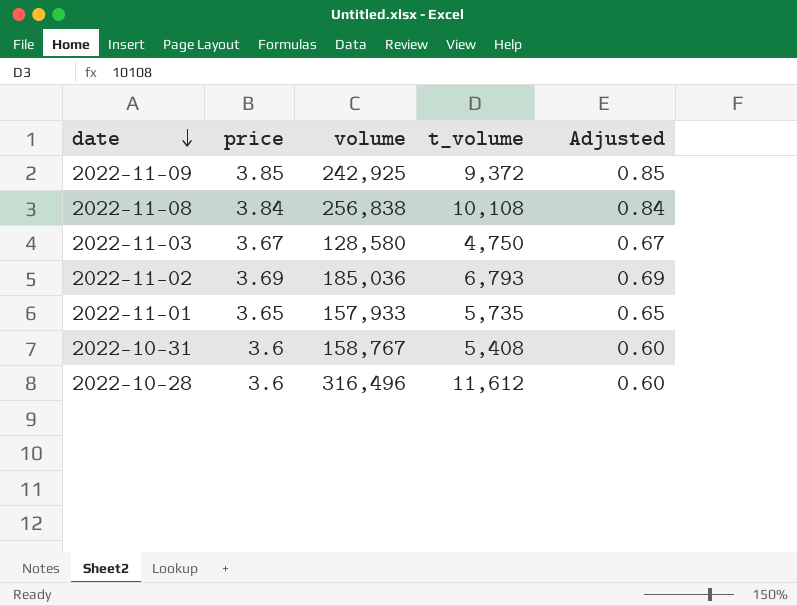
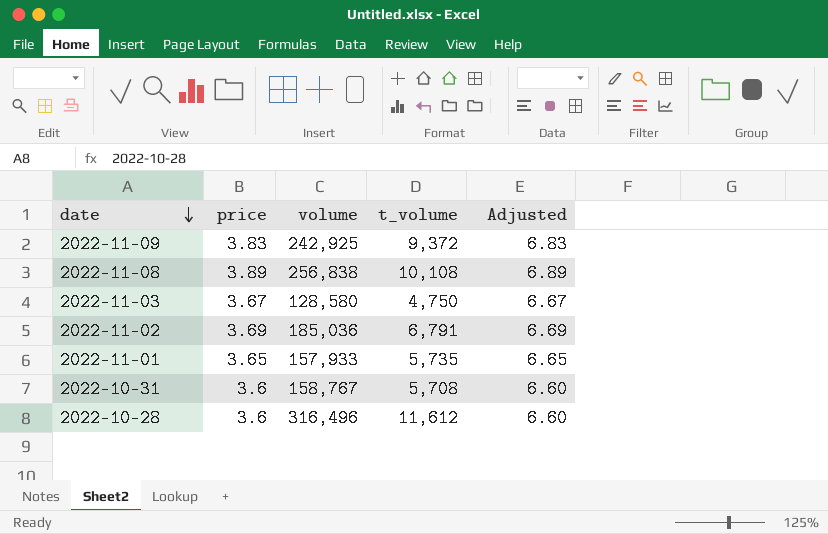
column Adjusted | formula: [price] - 3 -> [price] + 3
2022-11-09 | price: 3.85 -> 3.83
2022-11-08 | price: 3.84 -> 3.89
2022-11-02 | t_volume: 6,793 -> 6,791
2022-10-31 | t_volume: 5,408 -> 5,708

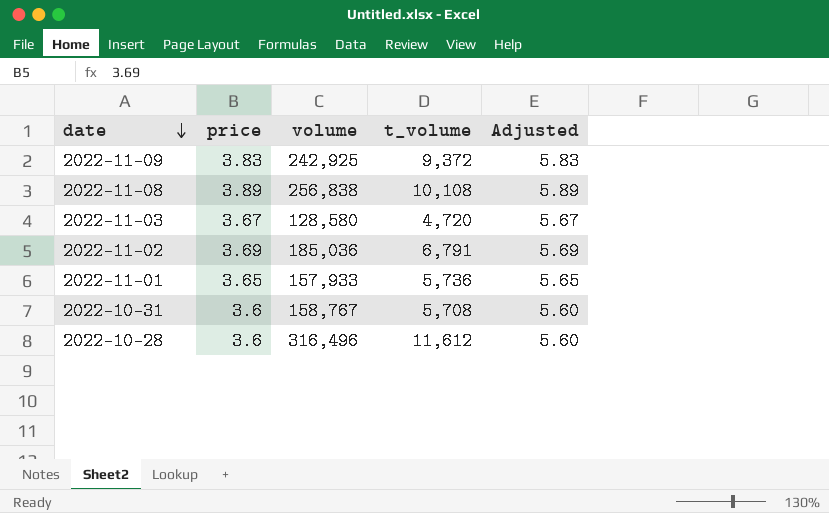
column Adjusted | formula: [price] + 3 -> [price] + 2
2022-11-03 | t_volume: 4,750 -> 4,720
2022-11-01 | t_volume: 5,735 -> 5,736

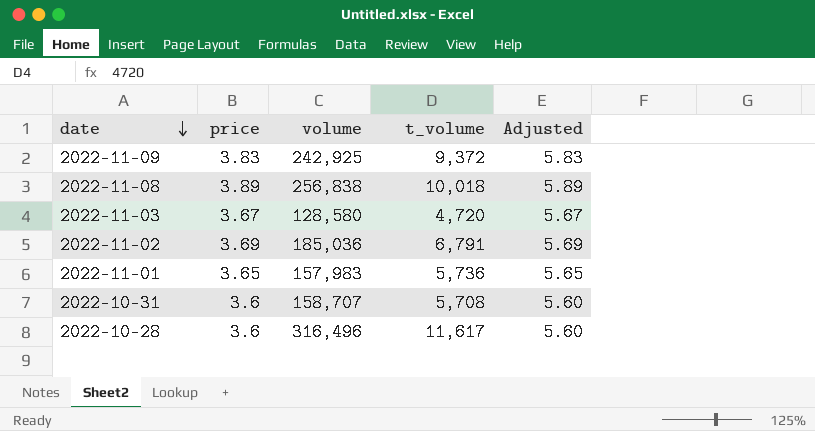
2022-11-08 | t_volume: 10,108 -> 10,018
2022-11-01 | volume: 157,933 -> 157,983
2022-10-31 | volume: 158,767 -> 158,707
2022-10-28 | t_volume: 11,612 -> 11,617

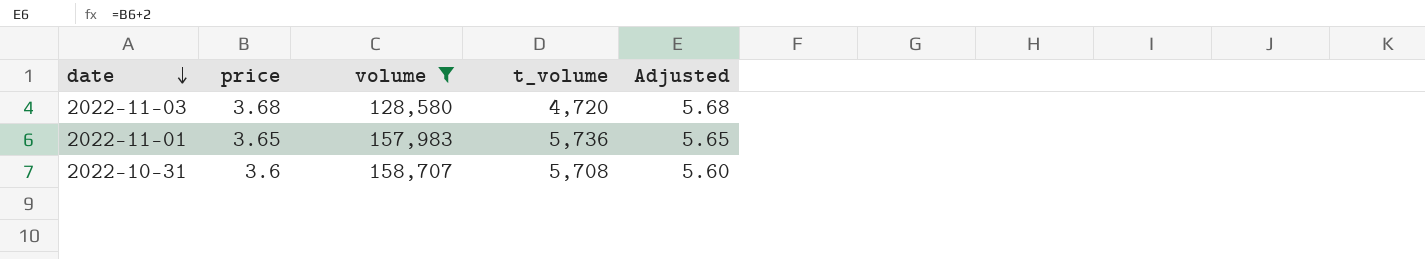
filter: none -> volume <= 158,707
2022-11-03 | price: 3.67 -> 3.68
2022-11-03 | Adjusted: 5.67 -> 5.68

